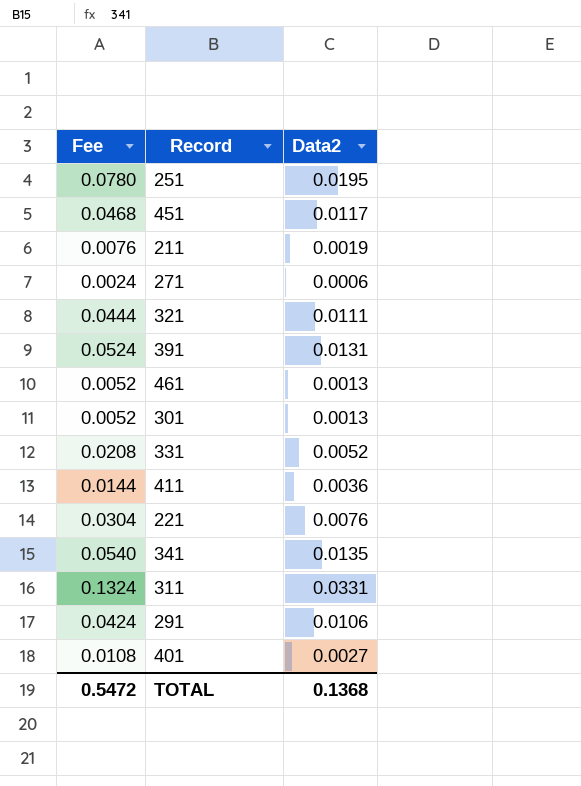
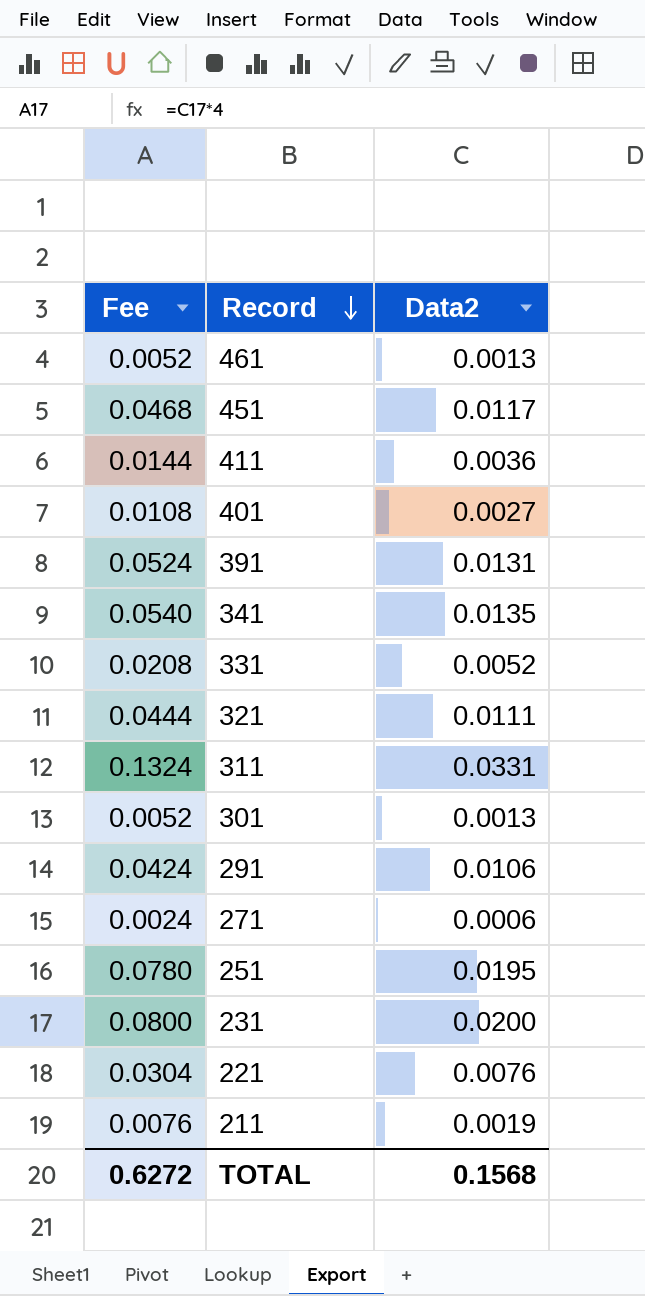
row order: none -> Record descending
row 231: none -> 0.0800 | 0.0200
TOTAL | Fee: 0.5472 -> 0.6272
TOTAL | Data2: 0.1368 -> 0.1568

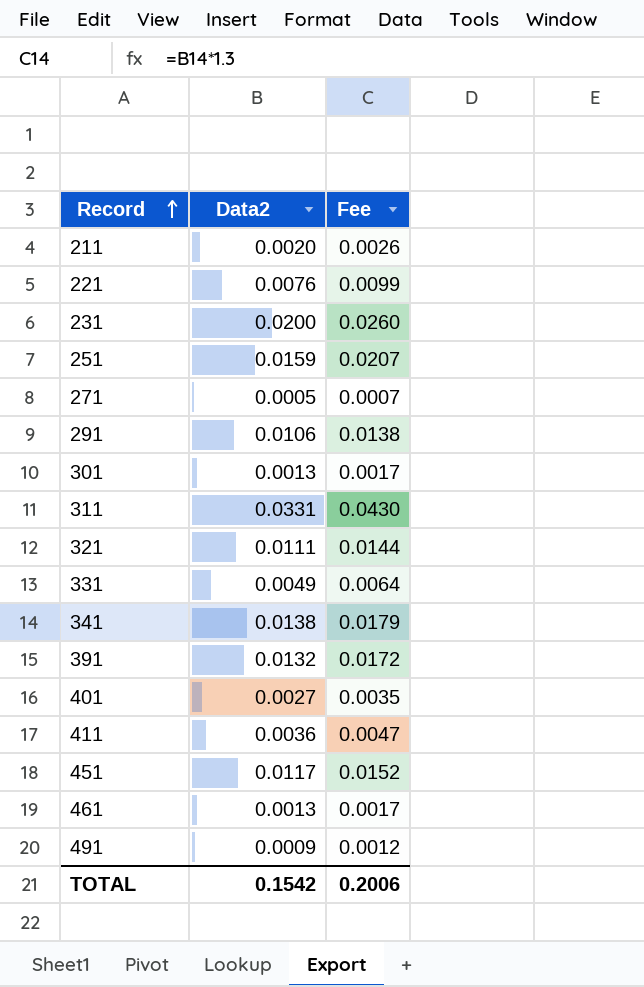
row order: Record descending -> Record ascending
column Fee | formula: [Data2] * 4 -> [Data2] * 1.3
column Fee | position: 1 -> 3
211 | Data2: 0.0019 -> 0.0020
251 | Data2: 0.0195 -> 0.0159
271 | Data2: 0.0006 -> 0.0005
331 | Data2: 0.0052 -> 0.0049
341 | Data2: 0.0135 -> 0.0138
391 | Data2: 0.0131 -> 0.0132
row 491: none -> 0.0009 | 0.0012
TOTAL | Data2: 0.1568 -> 0.1542
TOTAL | Fee: 0.6272 -> 0.2006

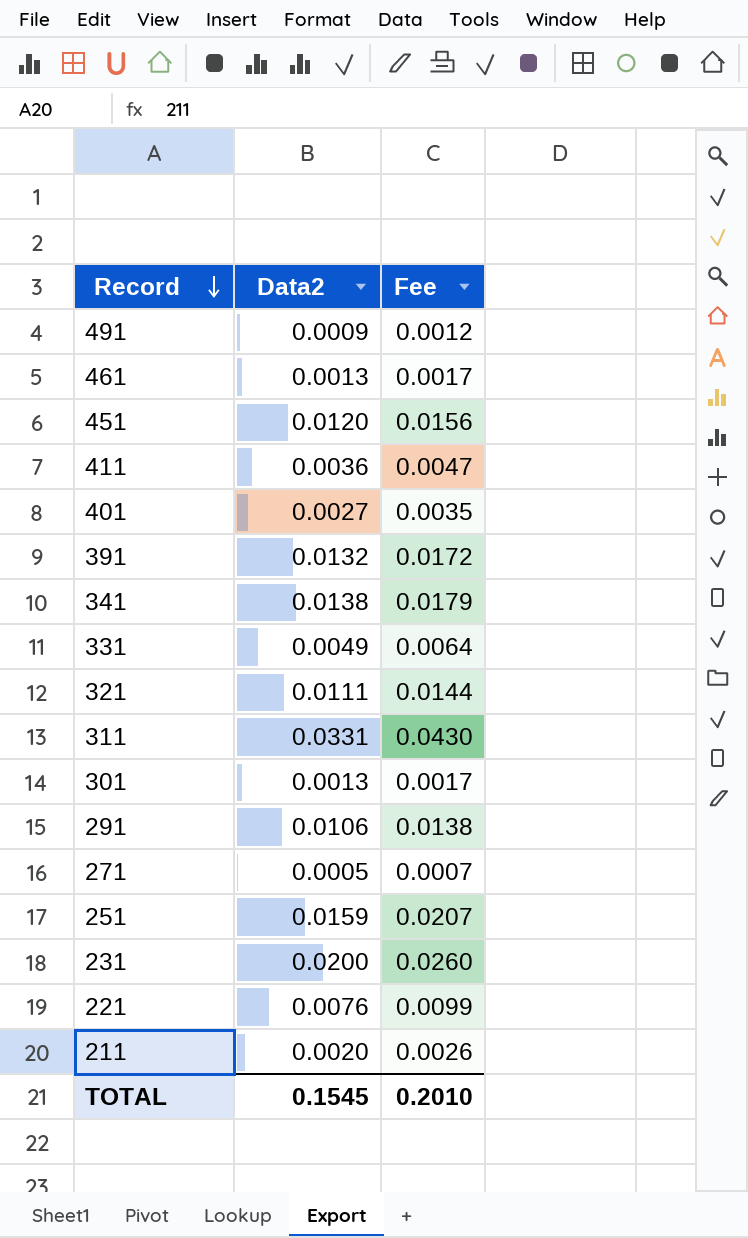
row order: Record ascending -> Record descending
451 | Data2: 0.0117 -> 0.0120
451 | Fee: 0.0152 -> 0.0156
TOTAL | Data2: 0.1542 -> 0.1545
TOTAL | Fee: 0.2006 -> 0.2010

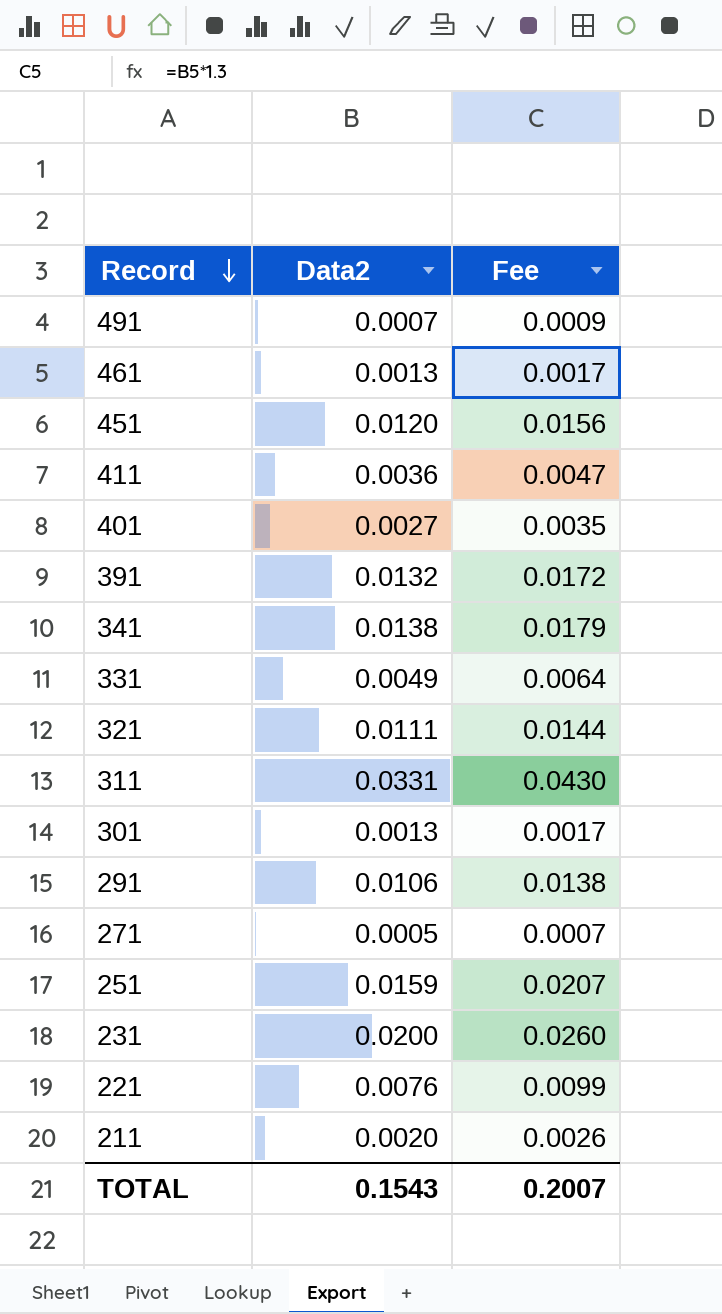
491 | Data2: 0.0009 -> 0.0007
491 | Fee: 0.0012 -> 0.0009
TOTAL | Data2: 0.1545 -> 0.1543
TOTAL | Fee: 0.2010 -> 0.2007

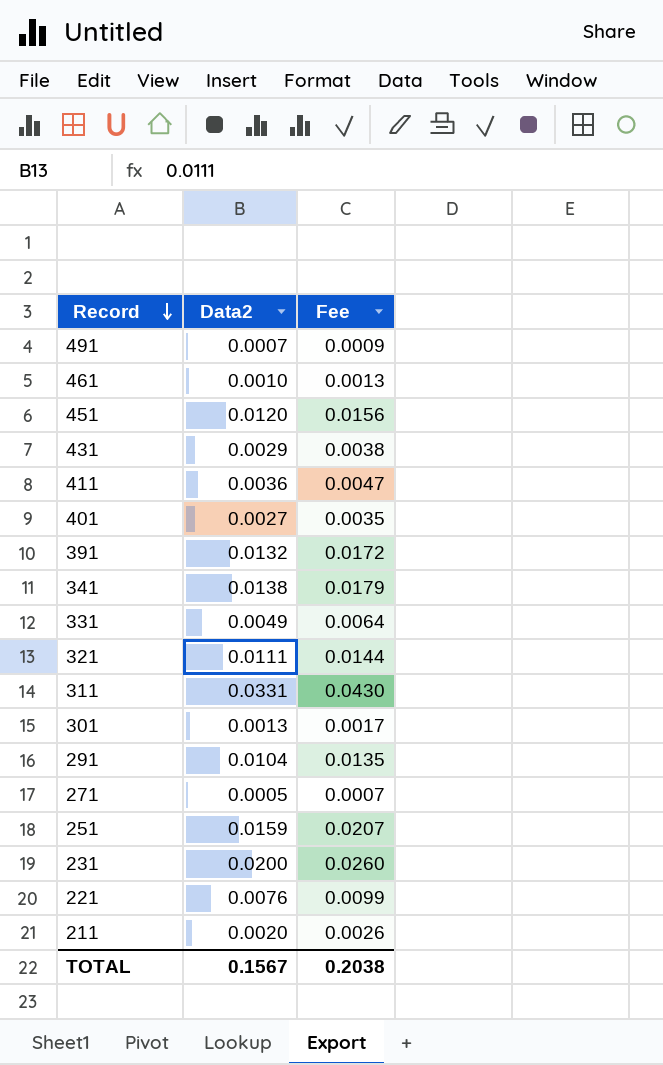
461 | Data2: 0.0013 -> 0.0010
461 | Fee: 0.0017 -> 0.0013
row 431: none -> 0.0029 | 0.0038
291 | Data2: 0.0106 -> 0.0104
291 | Fee: 0.0138 -> 0.0135
TOTAL | Data2: 0.1543 -> 0.1567
TOTAL | Fee: 0.2007 -> 0.2038

